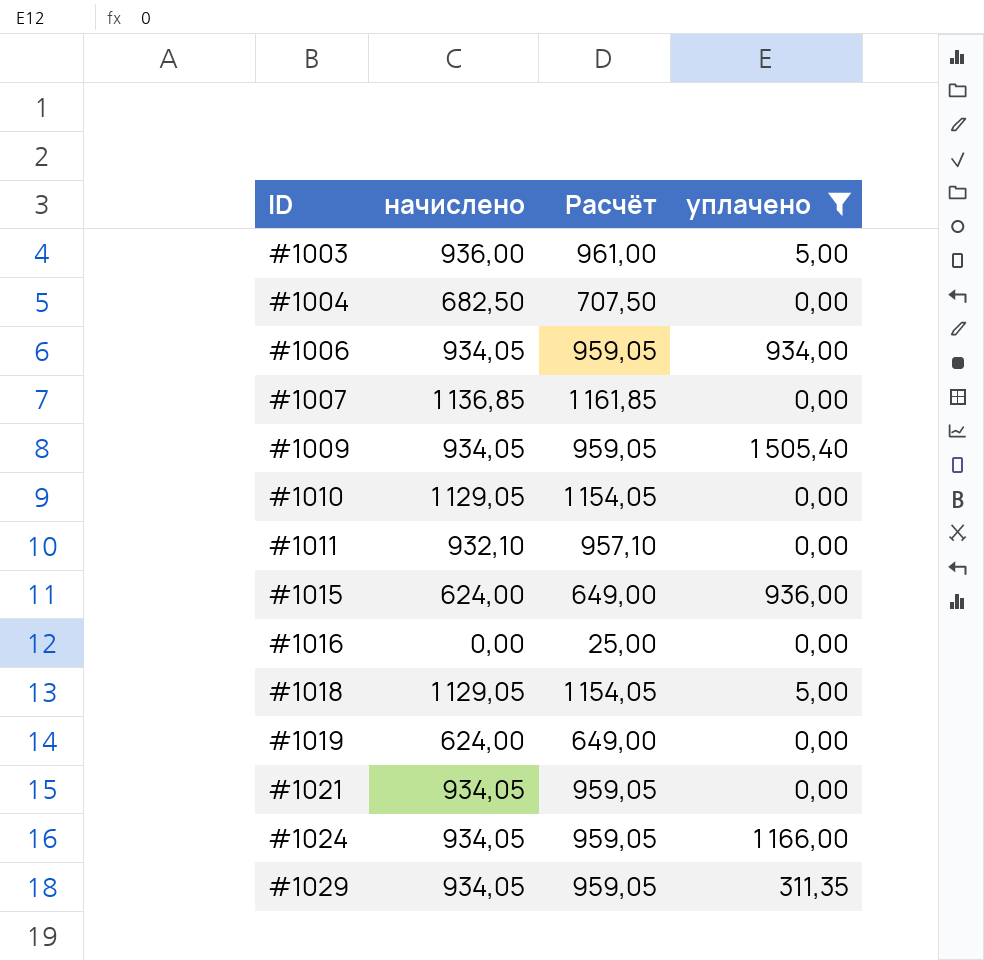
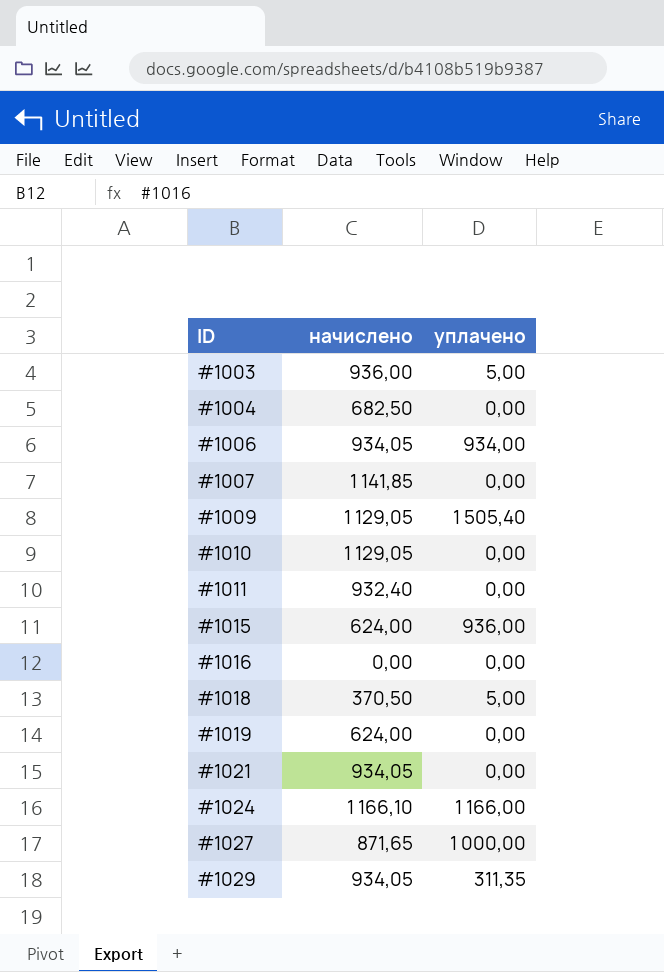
filter: уплачено != 1 000,00 -> none
column Расчёт | formula: [начислено] + 25 -> none
#1007 | начислено: 1 136,85 -> 1 141,85
#1009 | начислено: 934,05 -> 1 129,05
#1011 | начислено: 932,10 -> 932,40
#1018 | начислено: 1 129,05 -> 370,50
#1024 | начислено: 934,05 -> 1 166,10

